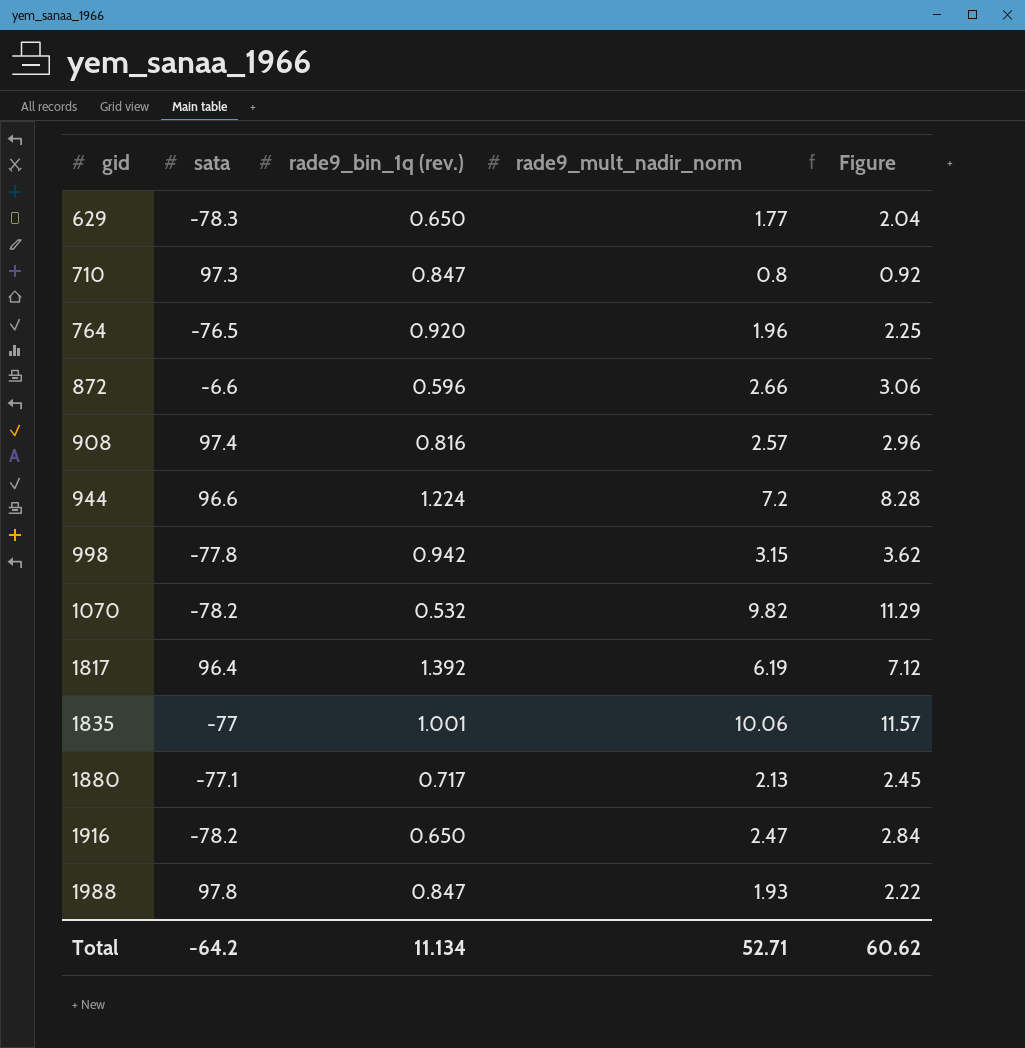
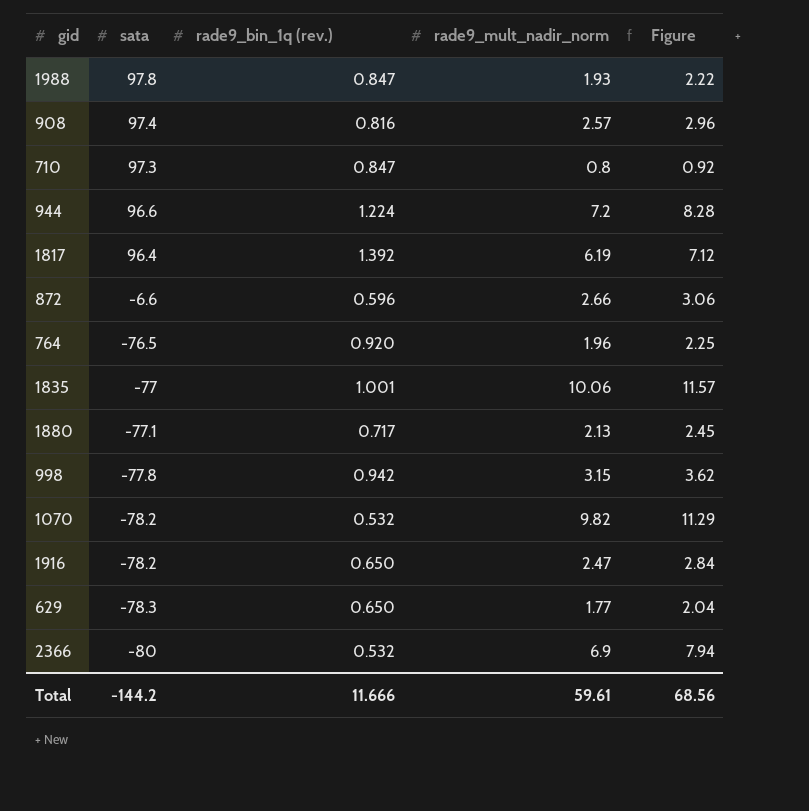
row order: gid ascending -> sata descending
row 2366: none -> -80 | 0.532 | 6.9 | 7.94
Total | sata: -64.2 -> -144.2
Total | rade9_bin_1q (rev.): 11.134 -> 11.666
Total | rade9_mult_nadir_norm: 52.71 -> 59.61
Total | Figure: 60.62 -> 68.56

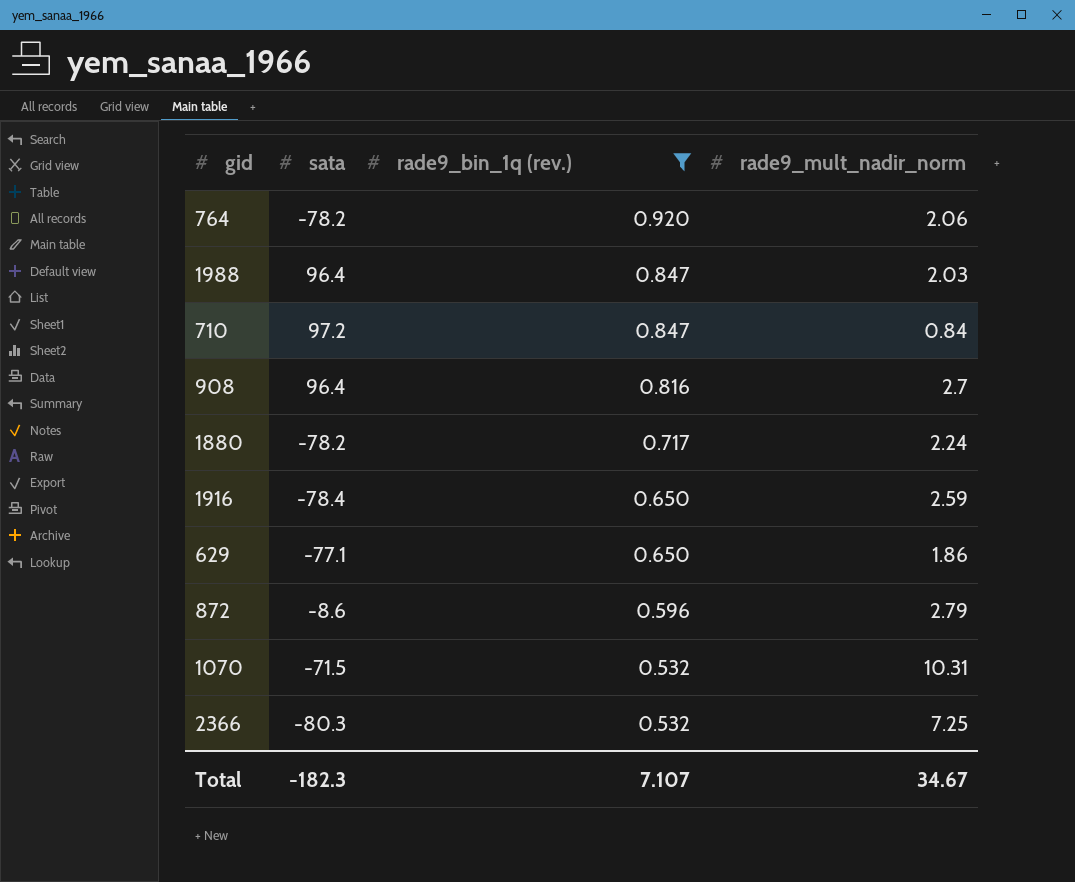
filter: none -> rade9_bin_1q (rev.) <= 0.920
row order: sata descending -> rade9_bin_1q (rev.) descending
column Figure | formula: [rade9_mult_nadir_norm] * 1.15 -> none
764 | sata: -76.5 -> -78.2
764 | rade9_mult_nadir_norm: 1.96 -> 2.06
1988 | sata: 97.8 -> 96.4
1988 | rade9_mult_nadir_norm: 1.93 -> 2.03
710 | sata: 97.3 -> 97.2
710 | rade9_mult_nadir_norm: 0.8 -> 0.84
908 | sata: 97.4 -> 96.4
908 | rade9_mult_nadir_norm: 2.57 -> 2.7
1880 | sata: -77.1 -> -78.2
1880 | rade9_mult_nadir_norm: 2.13 -> 2.24
1916 | sata: -78.2 -> -78.4
1916 | rade9_mult_nadir_norm: 2.47 -> 2.59
629 | sata: -78.3 -> -77.1
629 | rade9_mult_nadir_norm: 1.77 -> 1.86
872 | sata: -6.6 -> -8.6
872 | rade9_mult_nadir_norm: 2.66 -> 2.79
1070 | sata: -78.2 -> -71.5
1070 | rade9_mult_nadir_norm: 9.82 -> 10.31
2366 | sata: -80 -> -80.3
2366 | rade9_mult_nadir_norm: 6.9 -> 7.25
Total | sata: -144.2 -> -182.3
Total | rade9_bin_1q (rev.): 11.666 -> 7.107
Total | rade9_mult_nadir_norm: 59.61 -> 34.67

